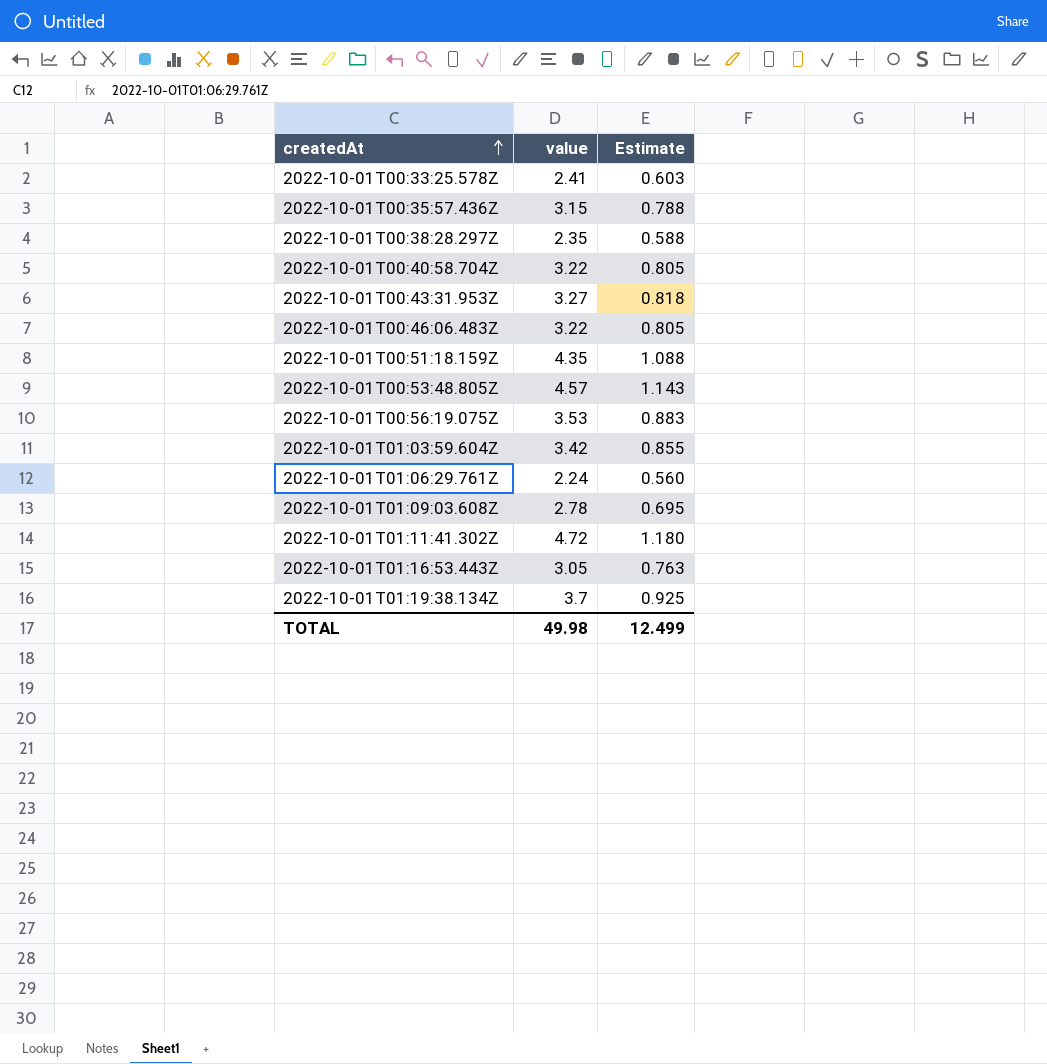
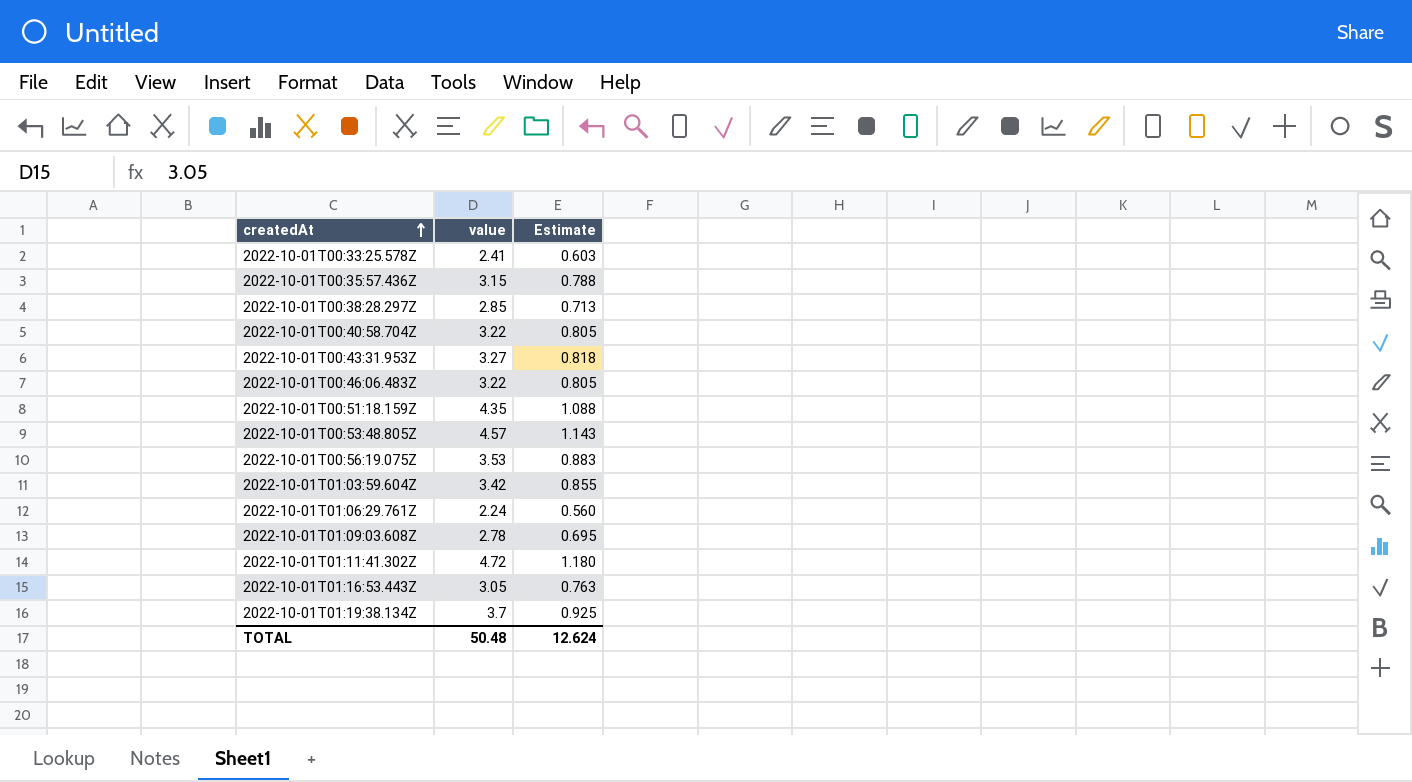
2022-10-01T00:38:28.297Z | value: 2.35 -> 2.85
2022-10-01T00:38:28.297Z | Estimate: 0.588 -> 0.713
TOTAL | value: 49.98 -> 50.48
TOTAL | Estimate: 12.499 -> 12.624

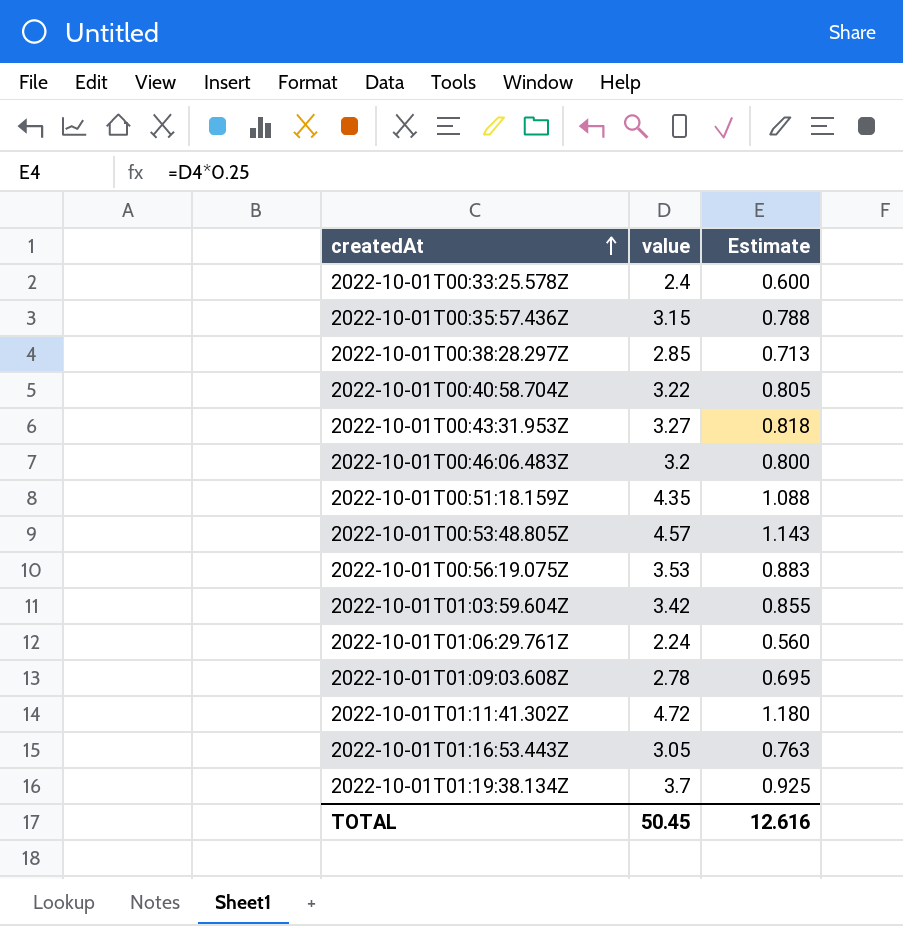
2022-10-01T00:33:25.578Z | value: 2.41 -> 2.4
2022-10-01T00:33:25.578Z | Estimate: 0.603 -> 0.600
2022-10-01T00:46:06.483Z | value: 3.22 -> 3.2
2022-10-01T00:46:06.483Z | Estimate: 0.805 -> 0.800
TOTAL | value: 50.48 -> 50.45
TOTAL | Estimate: 12.624 -> 12.616

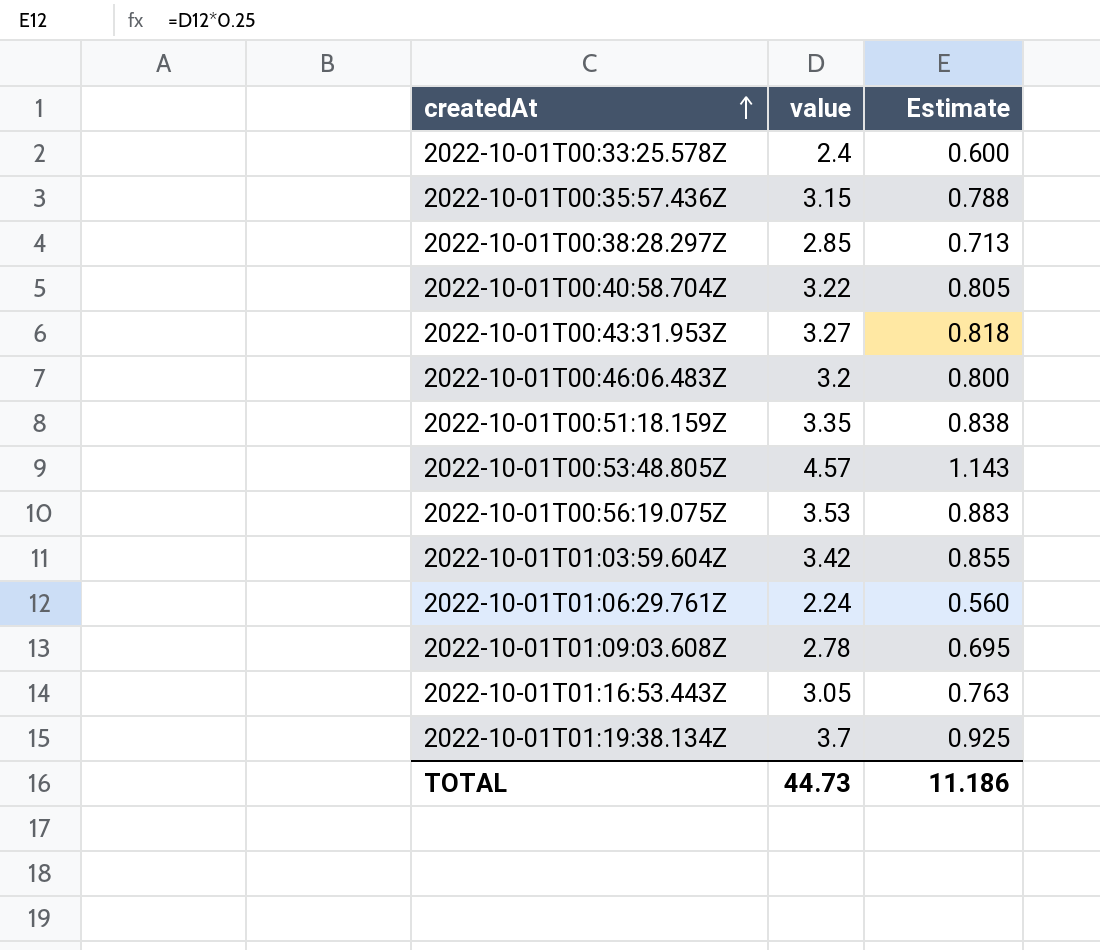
row 2022-10-01T01:11:41.302Z: 4.72 | 1.180 -> none
2022-10-01T00:51:18.159Z | value: 4.35 -> 3.35
2022-10-01T00:51:18.159Z | Estimate: 1.088 -> 0.838
TOTAL | value: 50.45 -> 44.73
TOTAL | Estimate: 12.616 -> 11.186

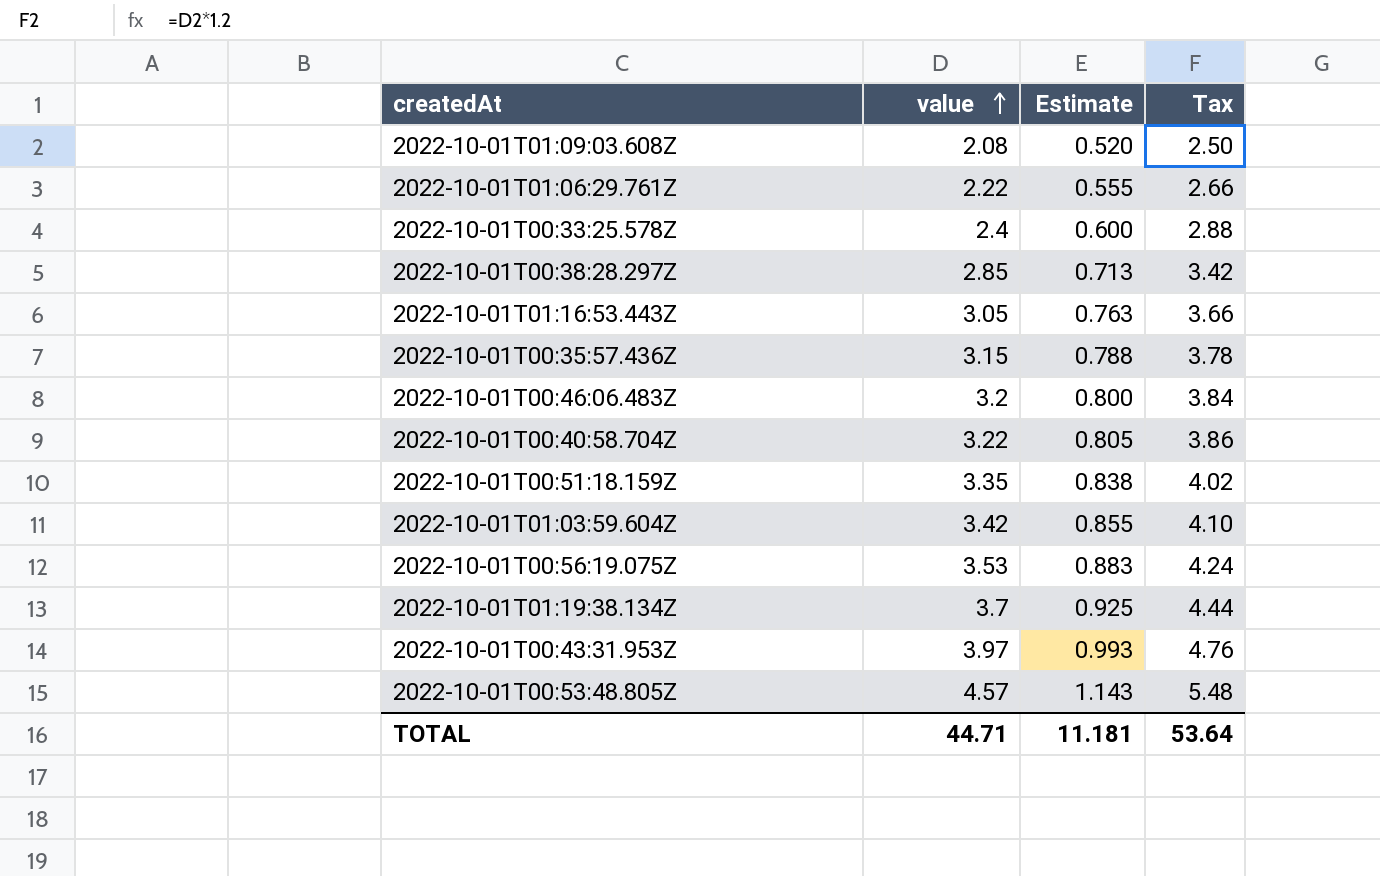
row order: createdAt ascending -> value ascending
column Tax | formula: none -> [value] * 1.2
2022-10-01T01:09:03.608Z | value: 2.78 -> 2.08
2022-10-01T01:09:03.608Z | Estimate: 0.695 -> 0.520
2022-10-01T01:06:29.761Z | value: 2.24 -> 2.22
2022-10-01T01:06:29.761Z | Estimate: 0.560 -> 0.555
2022-10-01T00:43:31.953Z | value: 3.27 -> 3.97
2022-10-01T00:43:31.953Z | Estimate: 0.818 -> 0.993
TOTAL | value: 44.73 -> 44.71
TOTAL | Estimate: 11.186 -> 11.181

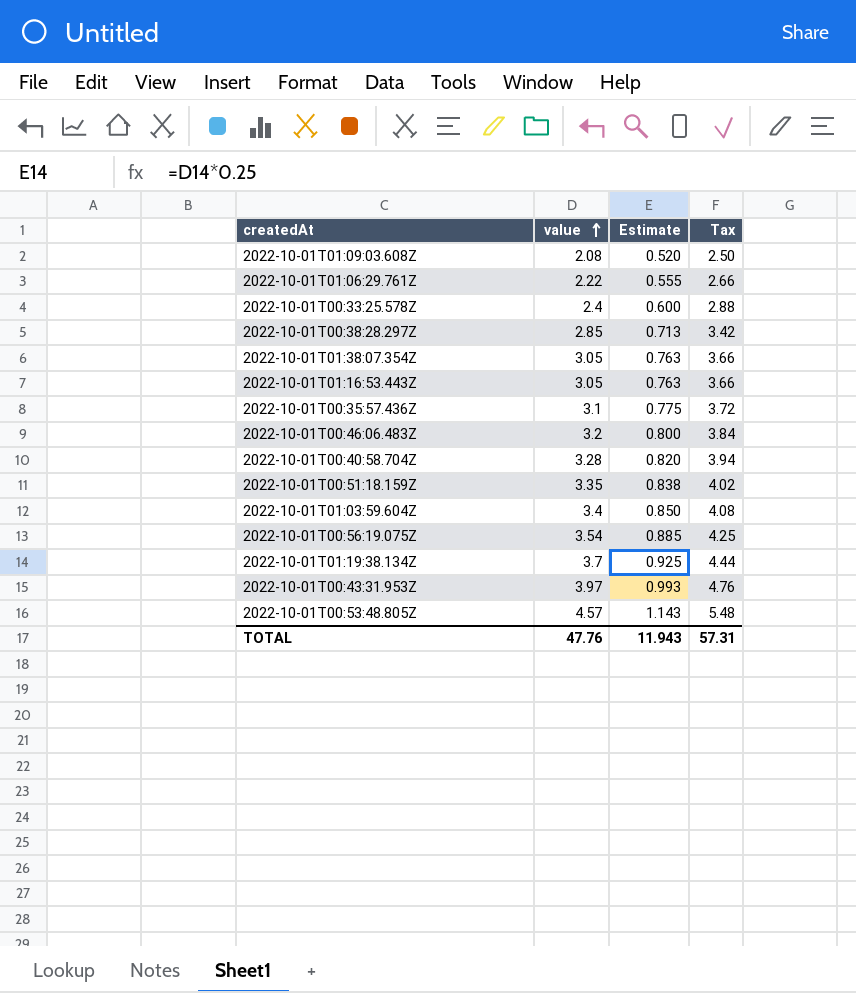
row 2022-10-01T01:38:07.354Z: none -> 3.05 | 0.763 | 3.66
2022-10-01T00:35:57.436Z | value: 3.15 -> 3.1
2022-10-01T00:35:57.436Z | Estimate: 0.788 -> 0.775
2022-10-01T00:35:57.436Z | Tax: 3.78 -> 3.72
2022-10-01T00:40:58.704Z | value: 3.22 -> 3.28
2022-10-01T00:40:58.704Z | Estimate: 0.805 -> 0.820
2022-10-01T00:40:58.704Z | Tax: 3.86 -> 3.94
2022-10-01T01:03:59.604Z | value: 3.42 -> 3.4
2022-10-01T01:03:59.604Z | Estimate: 0.855 -> 0.850
2022-10-01T01:03:59.604Z | Tax: 4.10 -> 4.08
2022-10-01T00:56:19.075Z | value: 3.53 -> 3.54
2022-10-01T00:56:19.075Z | Estimate: 0.883 -> 0.885
2022-10-01T00:56:19.075Z | Tax: 4.24 -> 4.25
TOTAL | value: 44.71 -> 47.76
TOTAL | Estimate: 11.181 -> 11.943
TOTAL | Tax: 53.64 -> 57.31

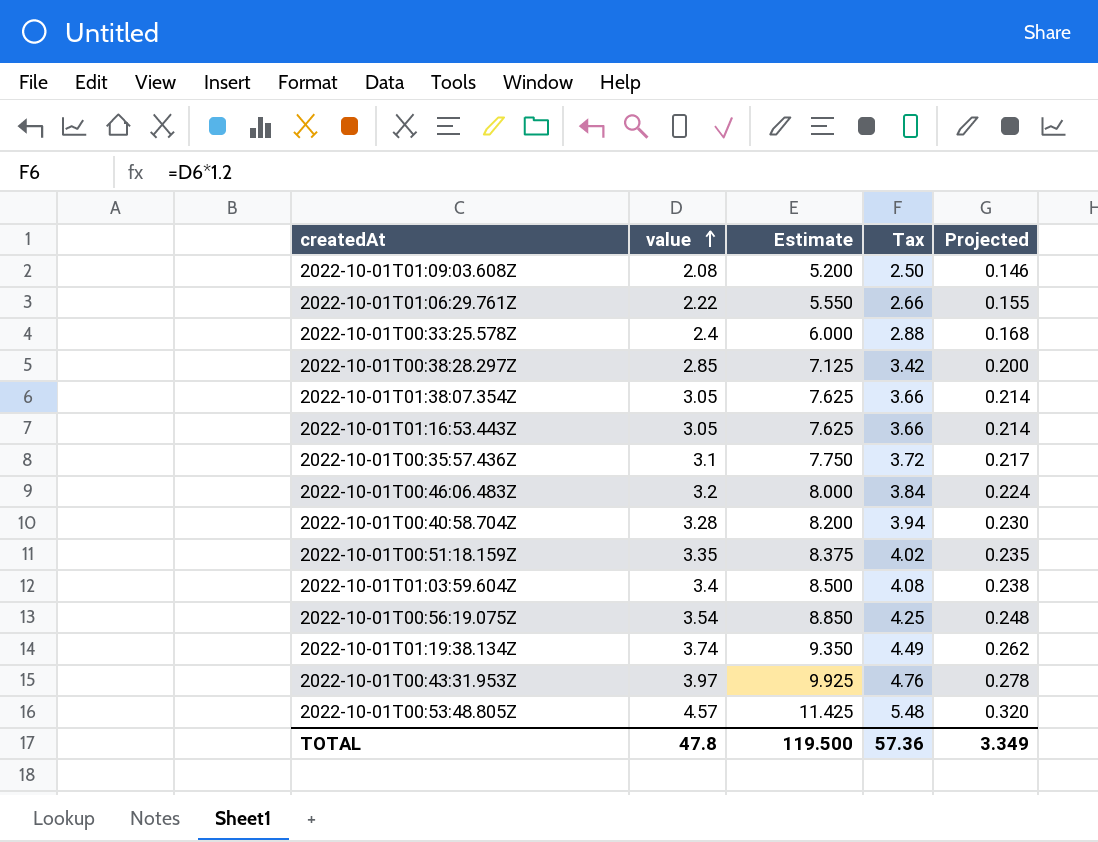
column Estimate | formula: [value] * 0.25 -> [value] * 2.5
column Projected | formula: none -> [value] * 0.07
2022-10-01T01:19:38.134Z | value: 3.7 -> 3.74
2022-10-01T01:19:38.134Z | Tax: 4.44 -> 4.49
TOTAL | value: 47.76 -> 47.8
TOTAL | Estimate: 11.943 -> 119.500
TOTAL | Tax: 57.31 -> 57.36

